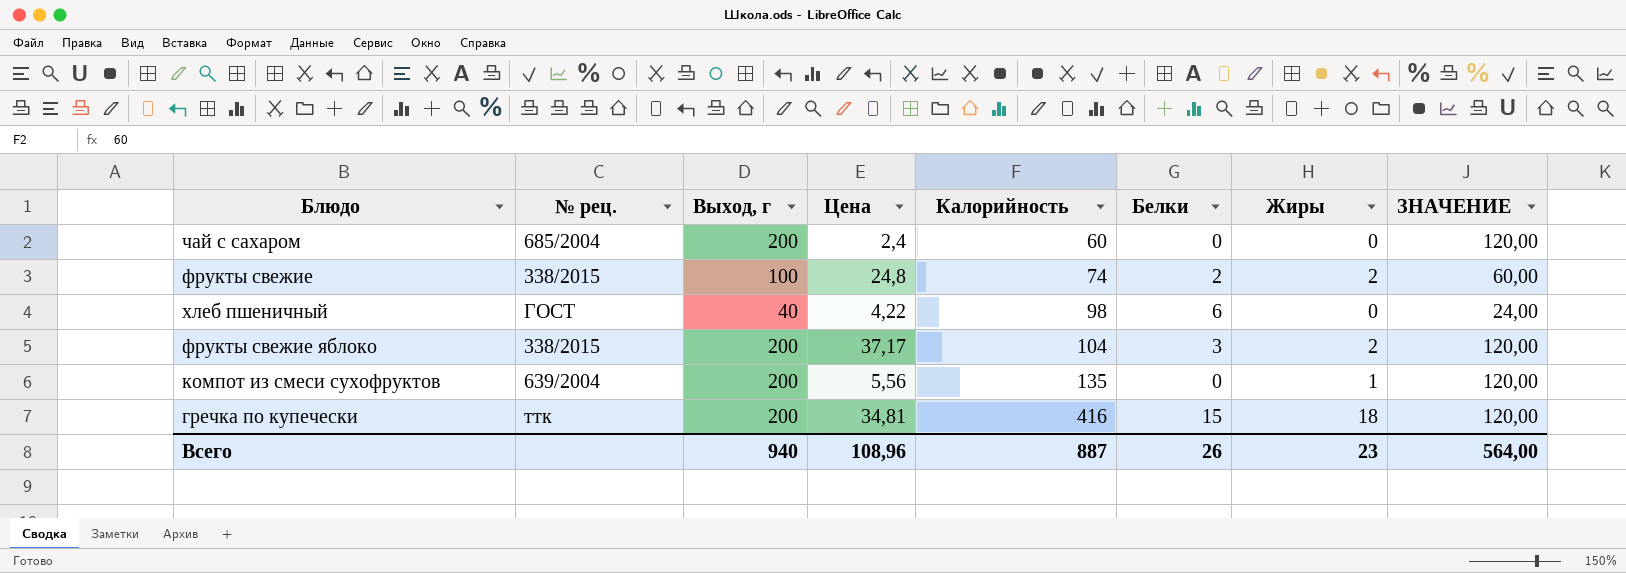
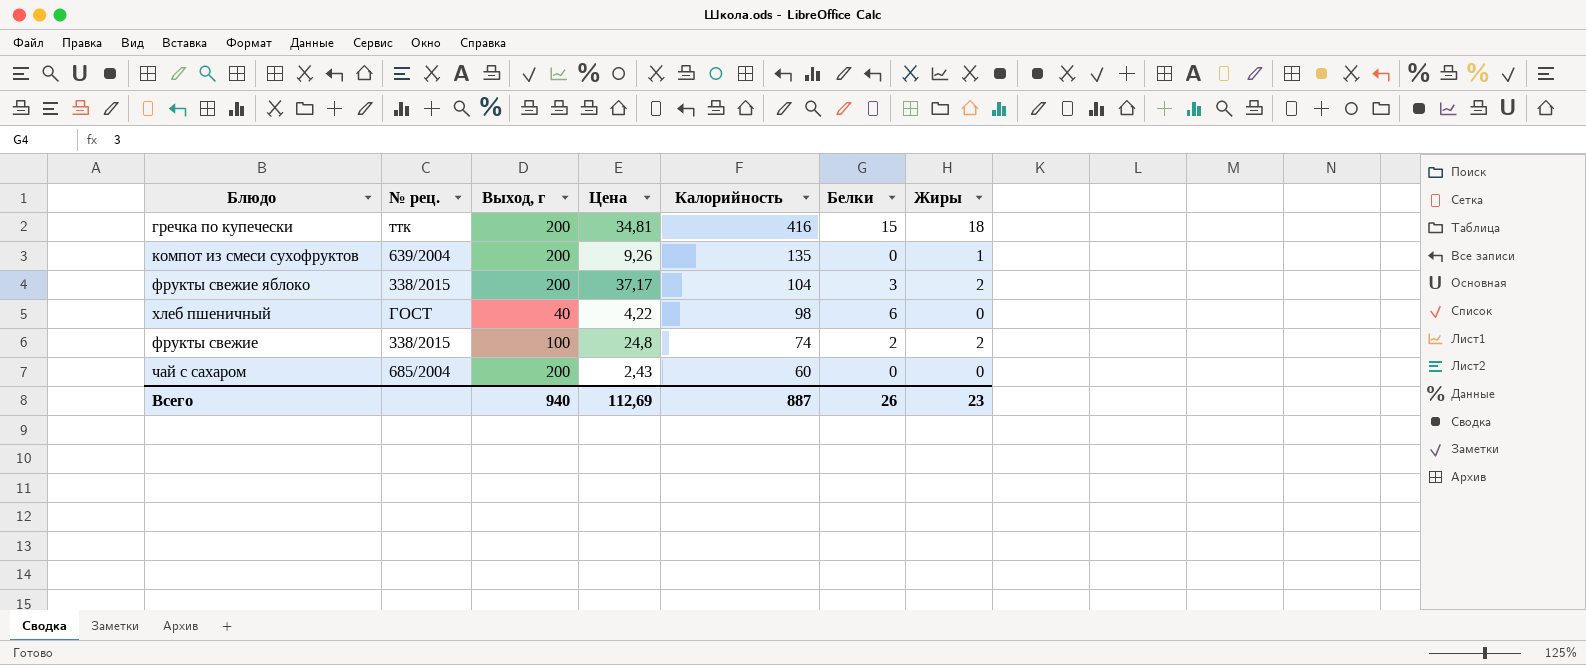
row order: Калорийность ascending -> Калорийность descending
column ЗНАЧЕНИЕ | formula: [Выход, г] * 0,6 -> none
компот из смеси сухофруктов | Цена: 5,56 -> 9,26
чай с сахаром | Цена: 2,4 -> 2,43
Всего | Цена: 108,96 -> 112,69

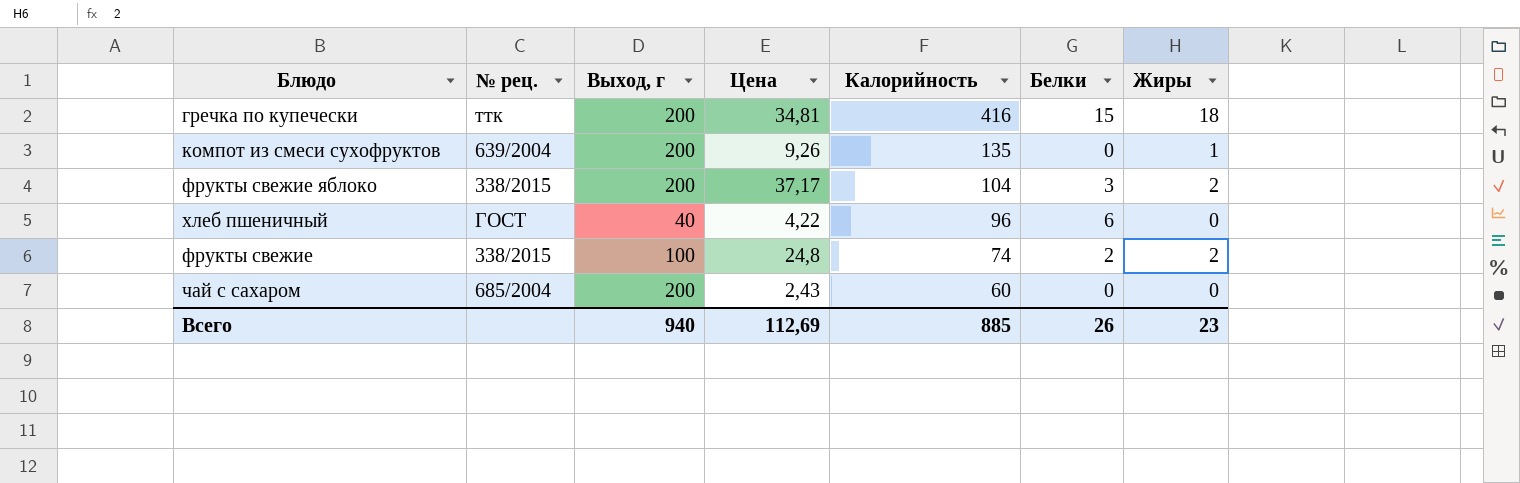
хлеб пшеничный | Калорийность: 98 -> 96
Всего | Калорийность: 887 -> 885

